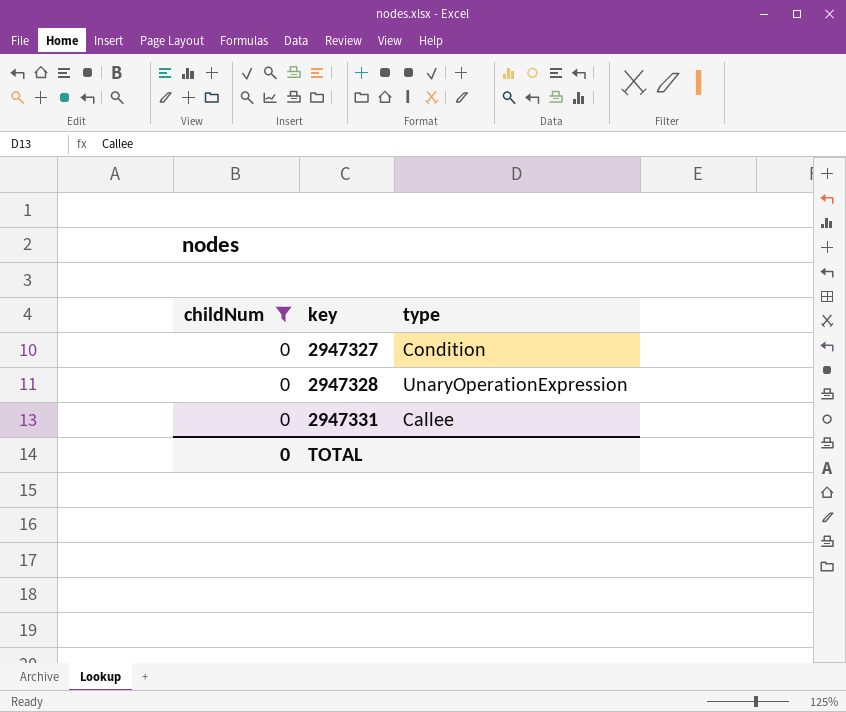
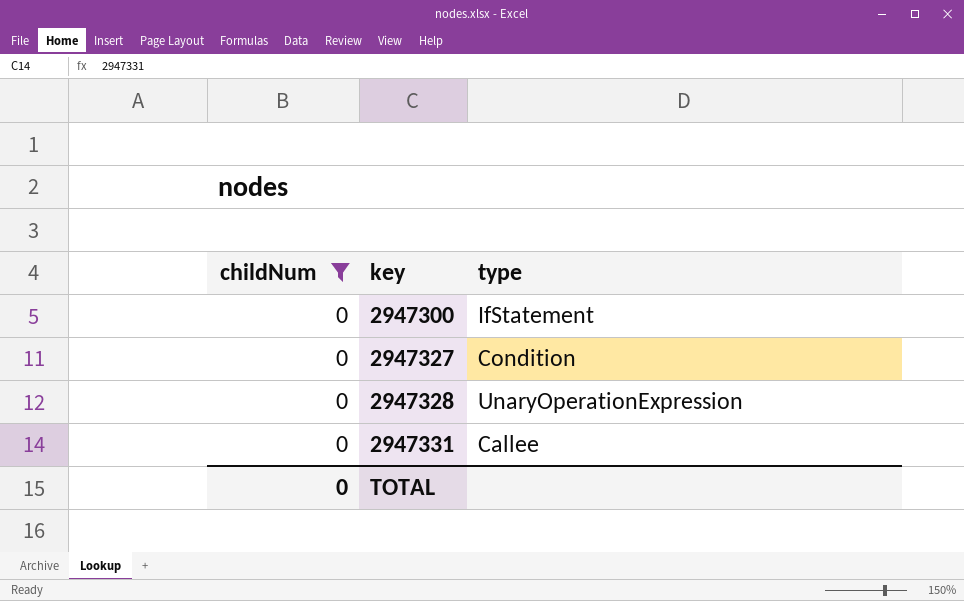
row 2947300: none -> 0 | IfStatement

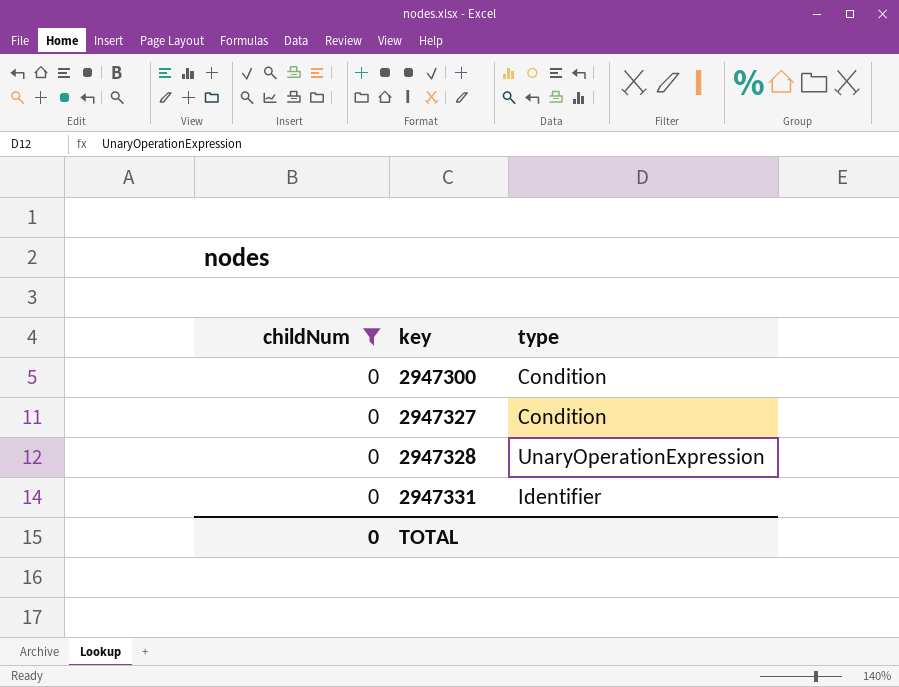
2947300 | type: IfStatement -> Condition
2947331 | type: Callee -> Identifier

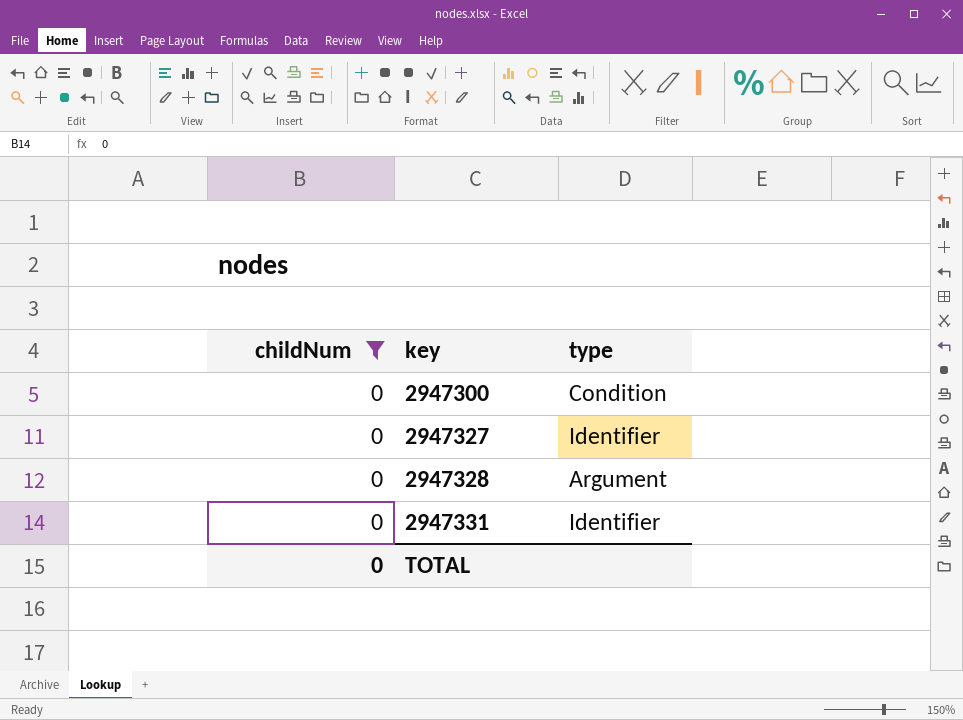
2947327 | type: Condition -> Identifier
2947328 | type: UnaryOperationExpression -> Argument

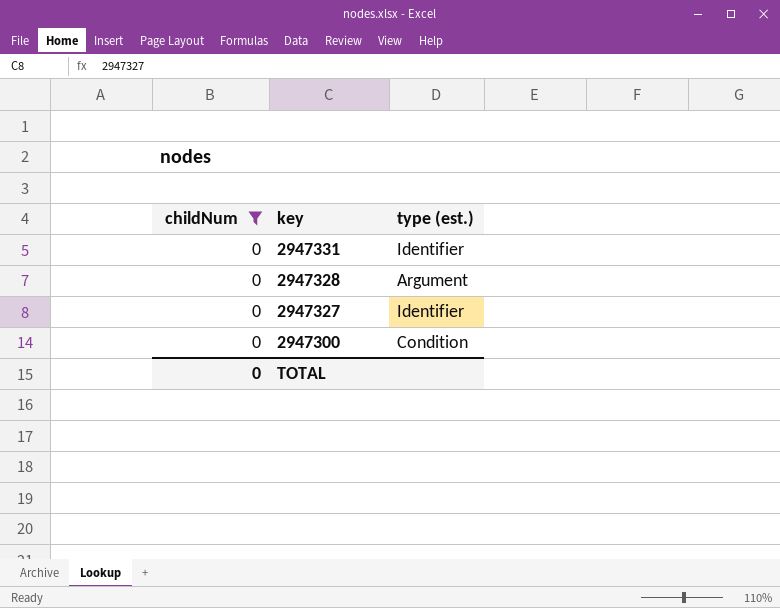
row order: key ascending -> key descending
column name: type -> type (est.)

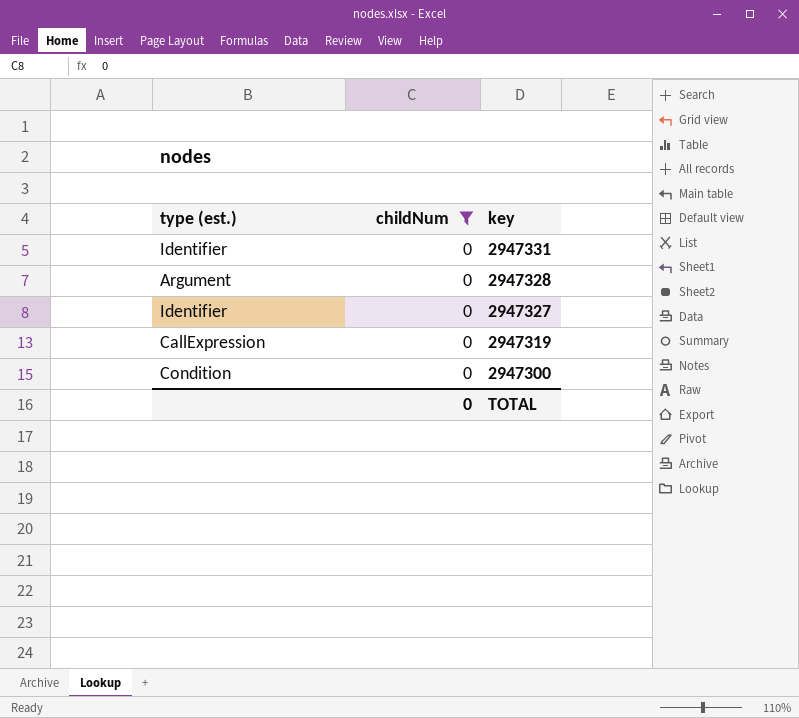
column type (est.) | position: 3 -> 1
row 2947319: none -> CallExpression | 0

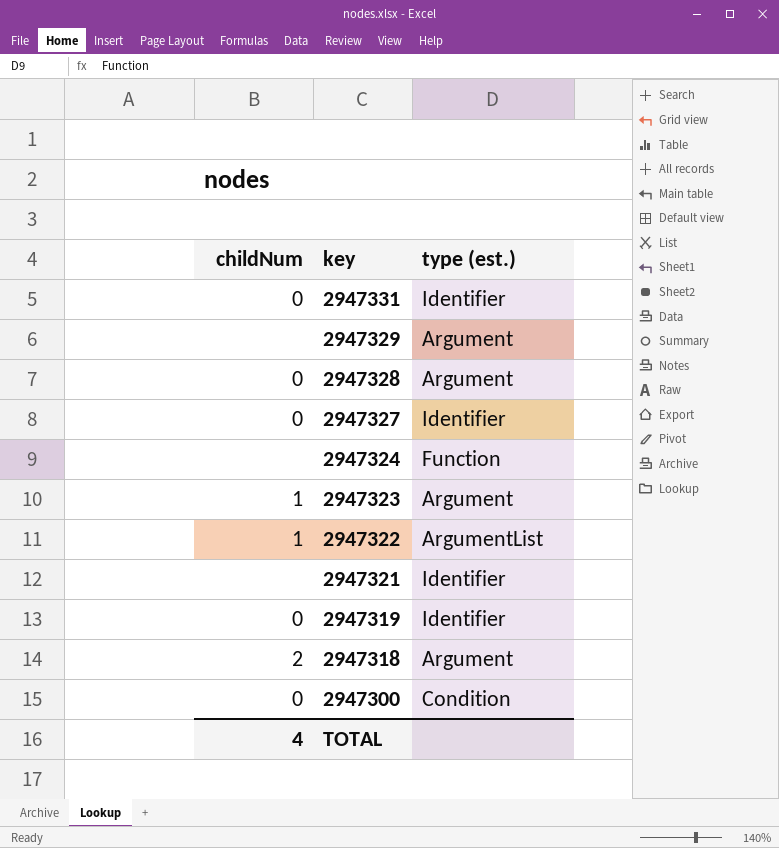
filter: childNum = 0 -> none
column type (est.) | position: 1 -> 3
2947319 | type (est.): CallExpression -> Identifier
TOTAL | childNum: 0 -> 4

